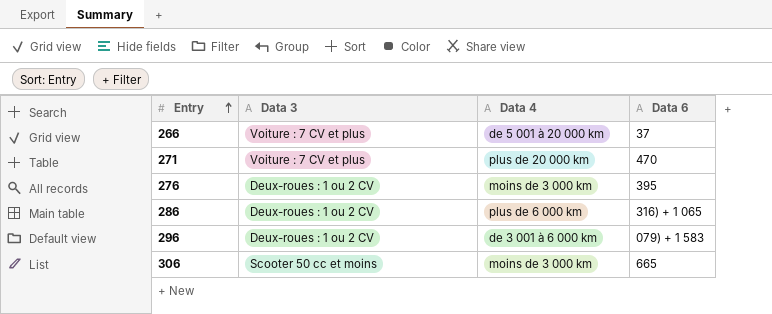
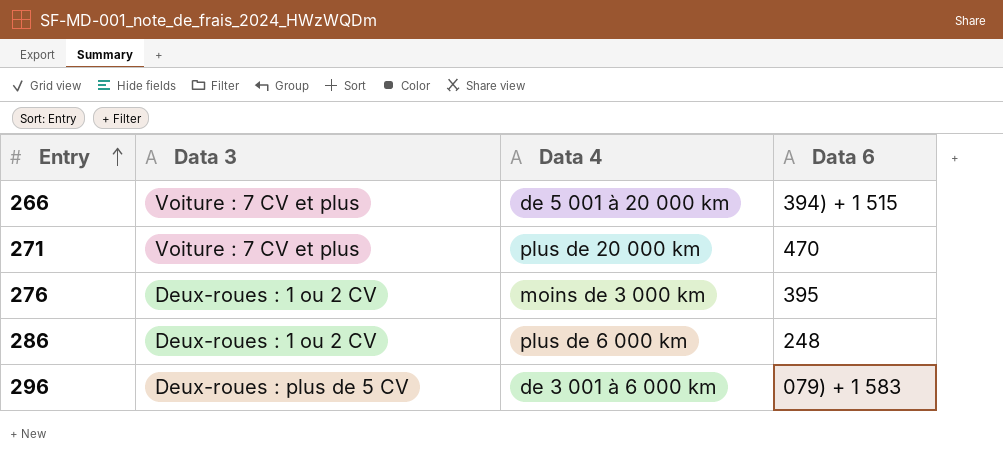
row 306: Scooter 50 cc et moins | moins de 3 000 km | 665 -> none
266 | Data 6: 37 -> 394) + 1 515
286 | Data 6: 316) + 1 065 -> 248
296 | Data 3: Deux-roues : 1 ou 2 CV -> Deux-roues : plus de 5 CV

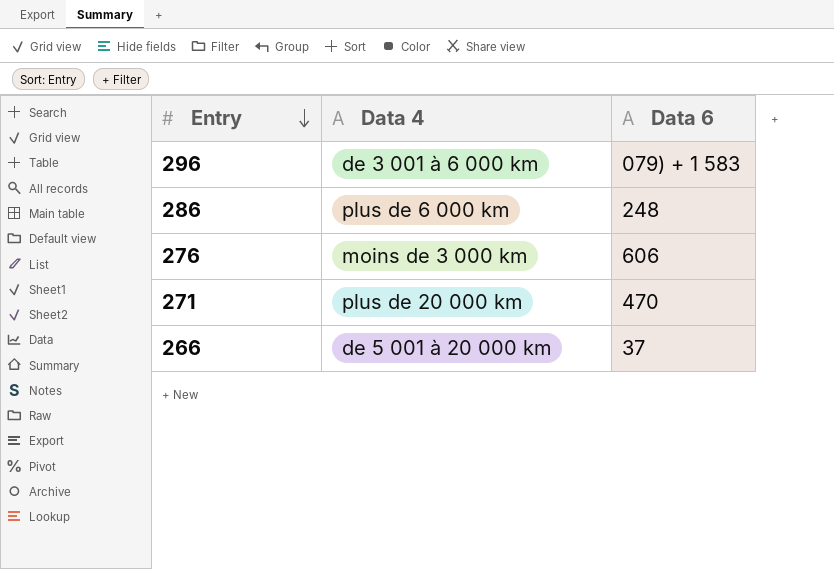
row order: Entry ascending -> Entry descending
column Data 3 | position: 2 -> none
276 | Data 6: 395 -> 606
266 | Data 6: 394) + 1 515 -> 37

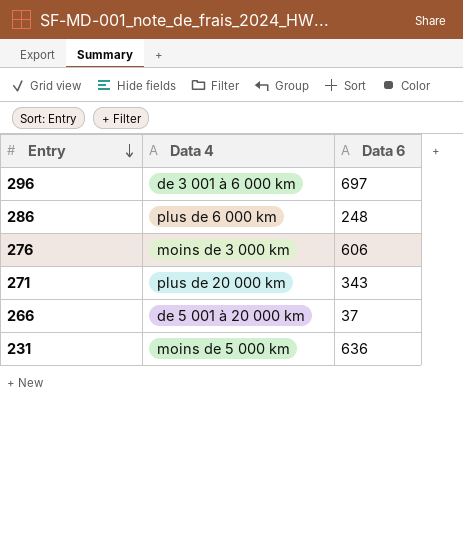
296 | Data 6: 079) + 1 583 -> 697
271 | Data 6: 470 -> 343
row 231: none -> moins de 5 000 km | 636

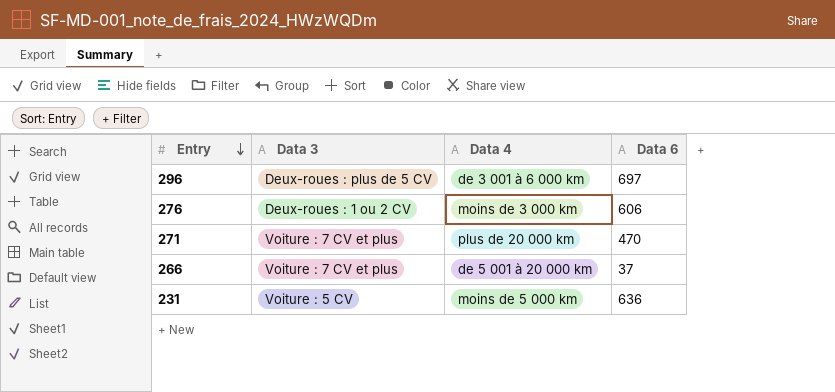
column Data 3 | position: none -> 2
row 286: plus de 6 000 km | 248 -> none
271 | Data 6: 343 -> 470

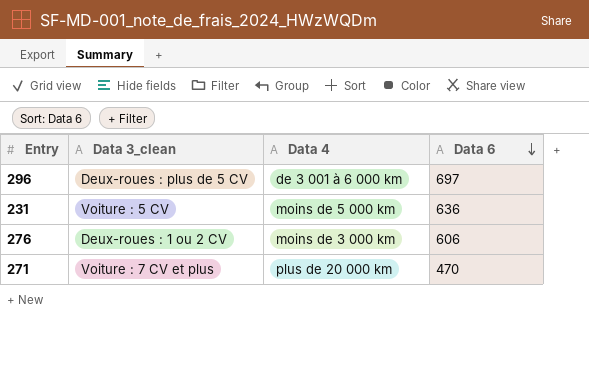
row order: Entry descending -> Data 6 descending
column name: Data 3 -> Data 3_clean
row 266: Voiture : 7 CV et plus | de 5 001 à 20 000 km | 37 -> none

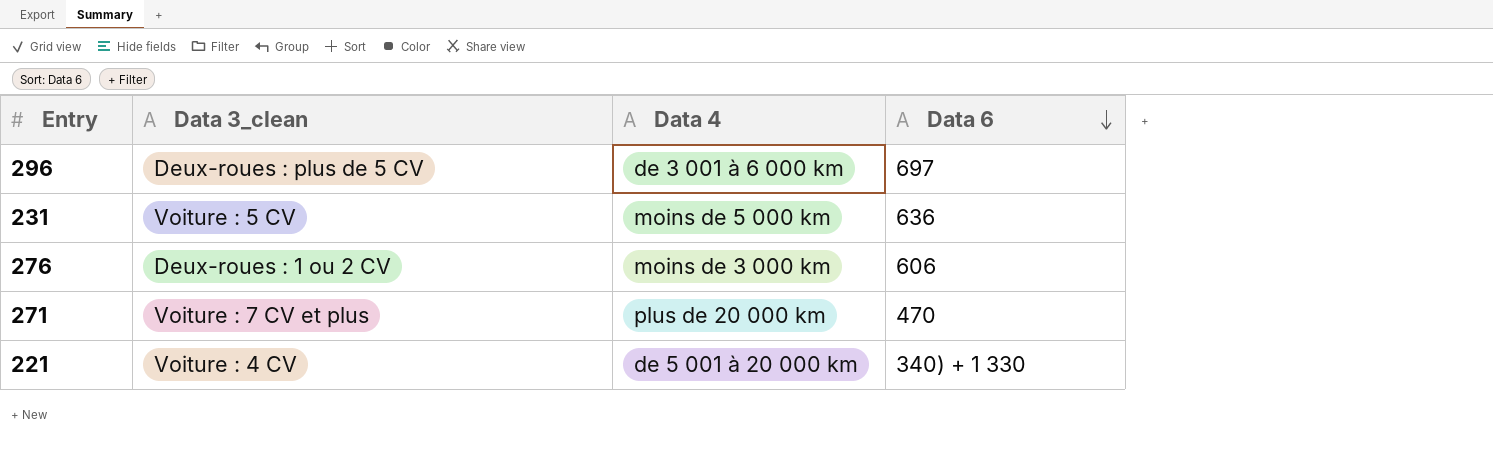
row 221: none -> Voiture : 4 CV | de 5 001 à 20 000 km | 340) + 1 330

